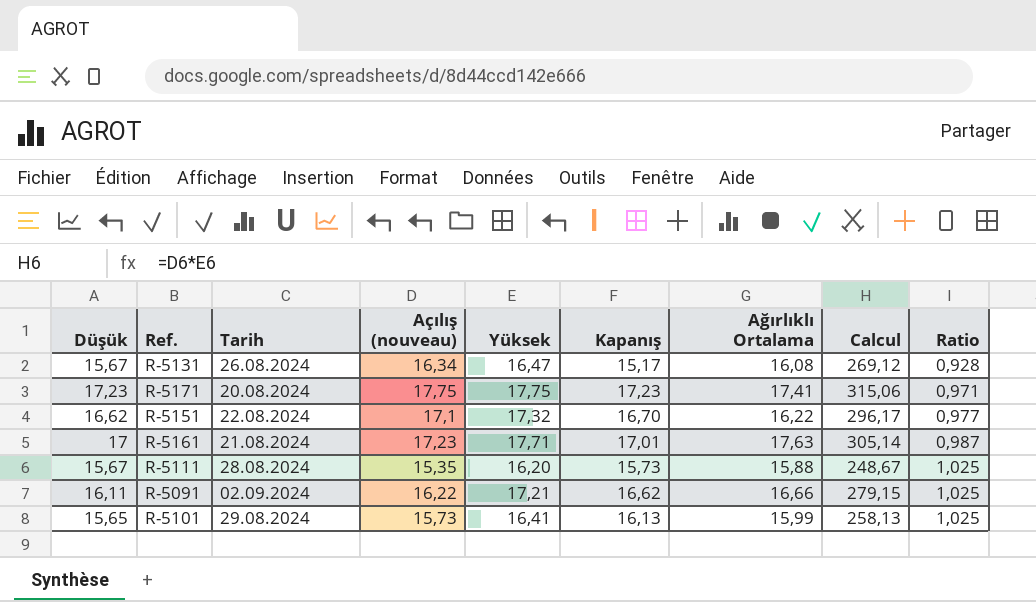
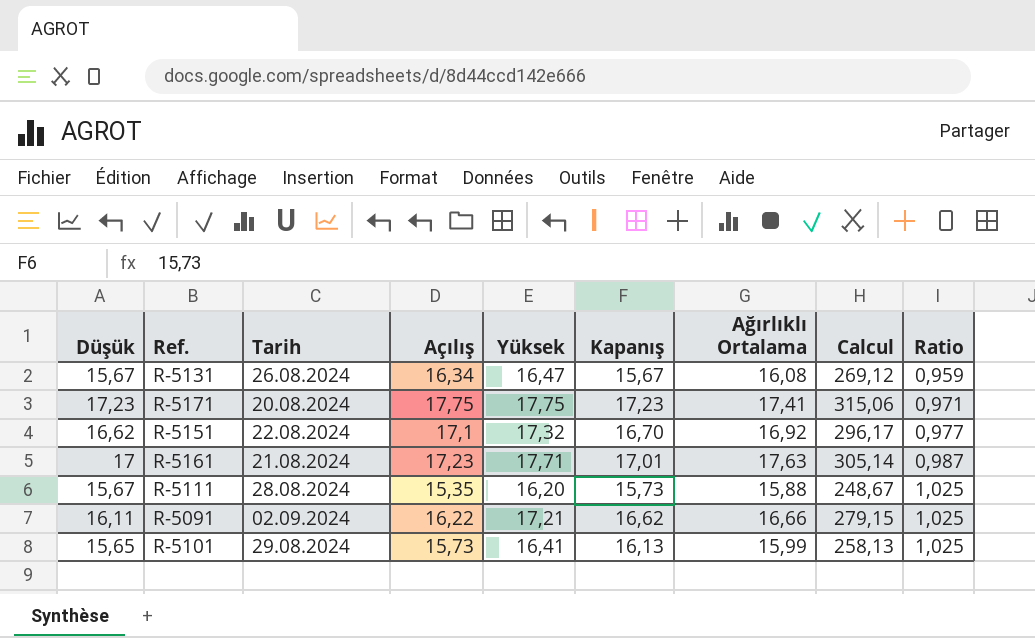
column name: Açılış (nouveau) -> Açılış
R-5131 | Kapanış: 15,17 -> 15,67
R-5131 | Ratio: 0,928 -> 0,959
R-5151 | Ağırlıklı Ortalama: 16,22 -> 16,92

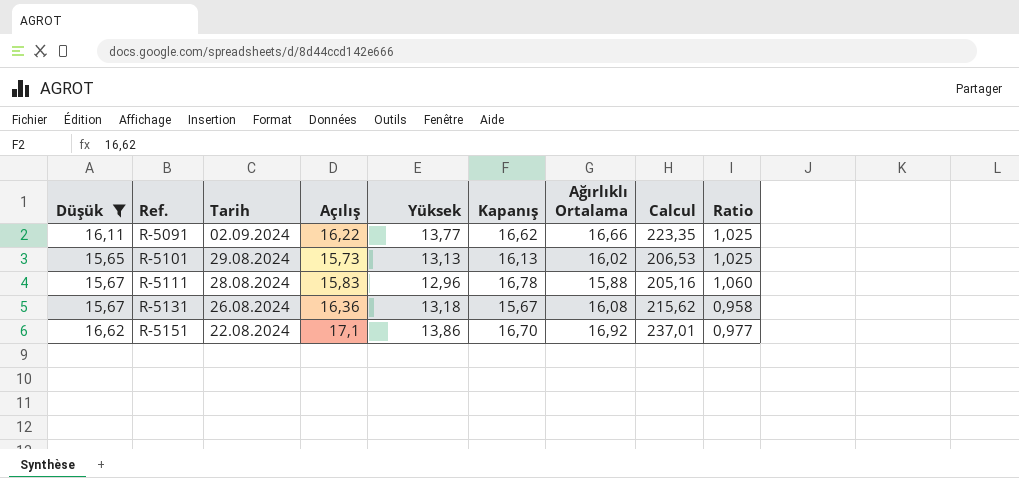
filter: none -> Düşük <= 16,62
row order: Ratio ascending -> Ref. ascending
R-5091 | Yüksek: 17,21 -> 13,77
R-5091 | Calcul: 279,15 -> 223,35
R-5101 | Yüksek: 16,41 -> 13,13
R-5101 | Ağırlıklı Ortalama: 15,99 -> 16,02
R-5101 | Calcul: 258,13 -> 206,53
R-5111 | Açılış: 15,35 -> 15,83
R-5111 | Yüksek: 16,20 -> 12,96
R-5111 | Kapanış: 15,73 -> 16,78
R-5111 | Calcul: 248,67 -> 205,16
R-5111 | Ratio: 1,025 -> 1,060
R-5131 | Açılış: 16,34 -> 16,36
R-5131 | Yüksek: 16,47 -> 13,18
R-5131 | Calcul: 269,12 -> 215,62
R-5131 | Ratio: 0,959 -> 0,958
R-5151 | Yüksek: 17,32 -> 13,86
R-5151 | Calcul: 296,17 -> 237,01

